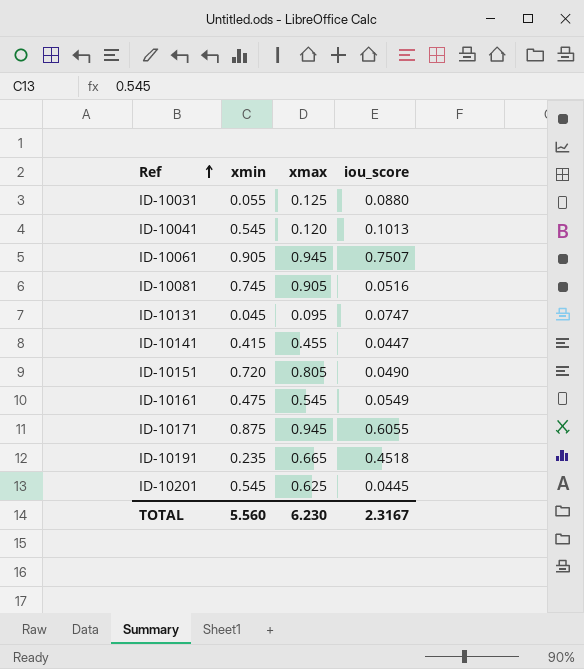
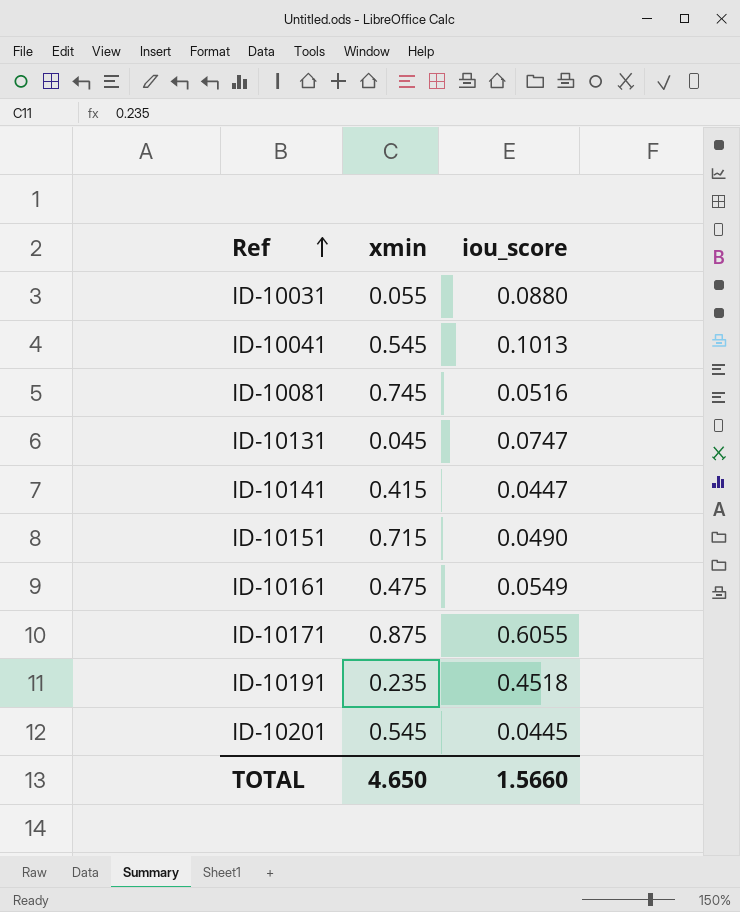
column xmax | position: 3 -> none
row ID-10061: 0.905 | 0.945 | 0.7507 -> none
ID-10151 | xmin: 0.720 -> 0.715
TOTAL | xmin: 5.560 -> 4.650
TOTAL | iou_score: 2.3167 -> 1.5660

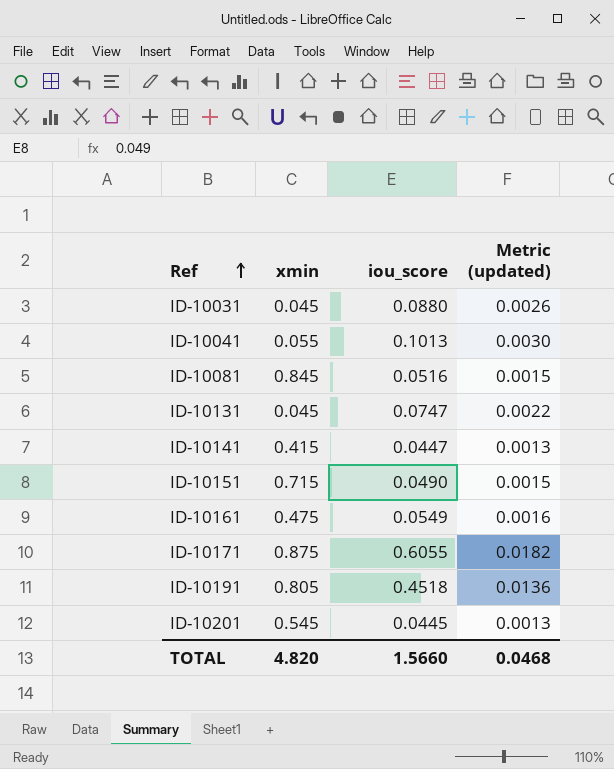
column Metric (updated) | formula: none -> [iou_score] * 0.03
ID-10031 | xmin: 0.055 -> 0.045
ID-10041 | xmin: 0.545 -> 0.055
ID-10081 | xmin: 0.745 -> 0.845
ID-10191 | xmin: 0.235 -> 0.805
TOTAL | xmin: 4.650 -> 4.820

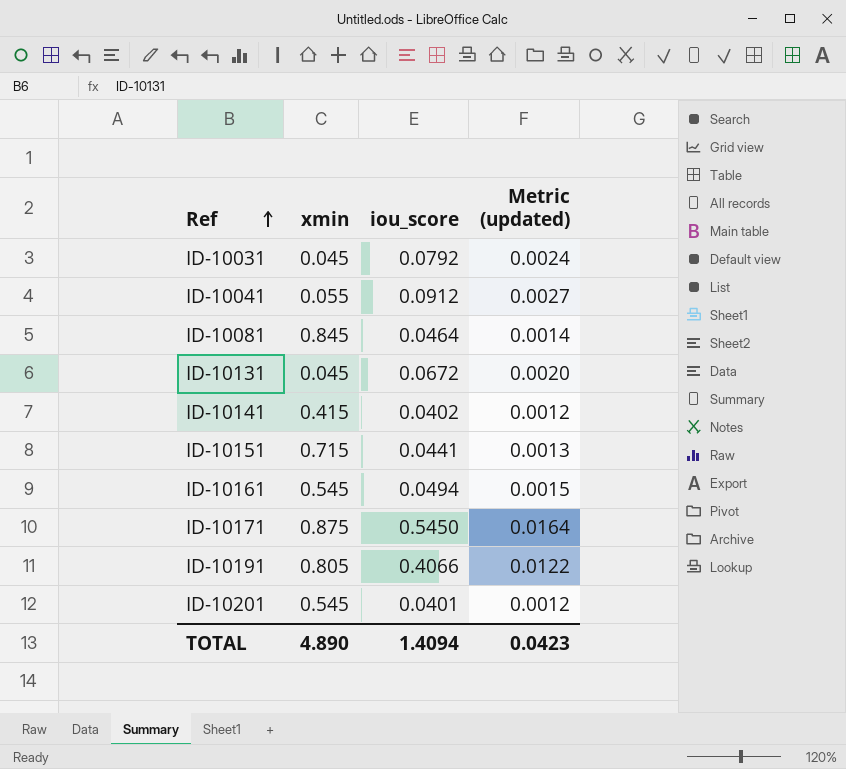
ID-10031 | iou_score: 0.0880 -> 0.0792
ID-10031 | Metric (updated): 0.0026 -> 0.0024
ID-10041 | iou_score: 0.1013 -> 0.0912
ID-10041 | Metric (updated): 0.0030 -> 0.0027
ID-10081 | iou_score: 0.0516 -> 0.0464
ID-10081 | Metric (updated): 0.0015 -> 0.0014
ID-10131 | iou_score: 0.0747 -> 0.0672
ID-10131 | Metric (updated): 0.0022 -> 0.0020
ID-10141 | iou_score: 0.0447 -> 0.0402
ID-10141 | Metric (updated): 0.0013 -> 0.0012
ID-10151 | iou_score: 0.0490 -> 0.0441
ID-10151 | Metric (updated): 0.0015 -> 0.0013
ID-10161 | xmin: 0.475 -> 0.545
ID-10161 | iou_score: 0.0549 -> 0.0494
ID-10161 | Metric (updated): 0.0016 -> 0.0015
ID-10171 | iou_score: 0.6055 -> 0.5450
ID-10171 | Metric (updated): 0.0182 -> 0.0164
ID-10191 | iou_score: 0.4518 -> 0.4066
ID-10191 | Metric (updated): 0.0136 -> 0.0122
ID-10201 | iou_score: 0.0445 -> 0.0401
ID-10201 | Metric (updated): 0.0013 -> 0.0012
TOTAL | xmin: 4.820 -> 4.890
TOTAL | iou_score: 1.5660 -> 1.4094
TOTAL | Metric (updated): 0.0468 -> 0.0423

